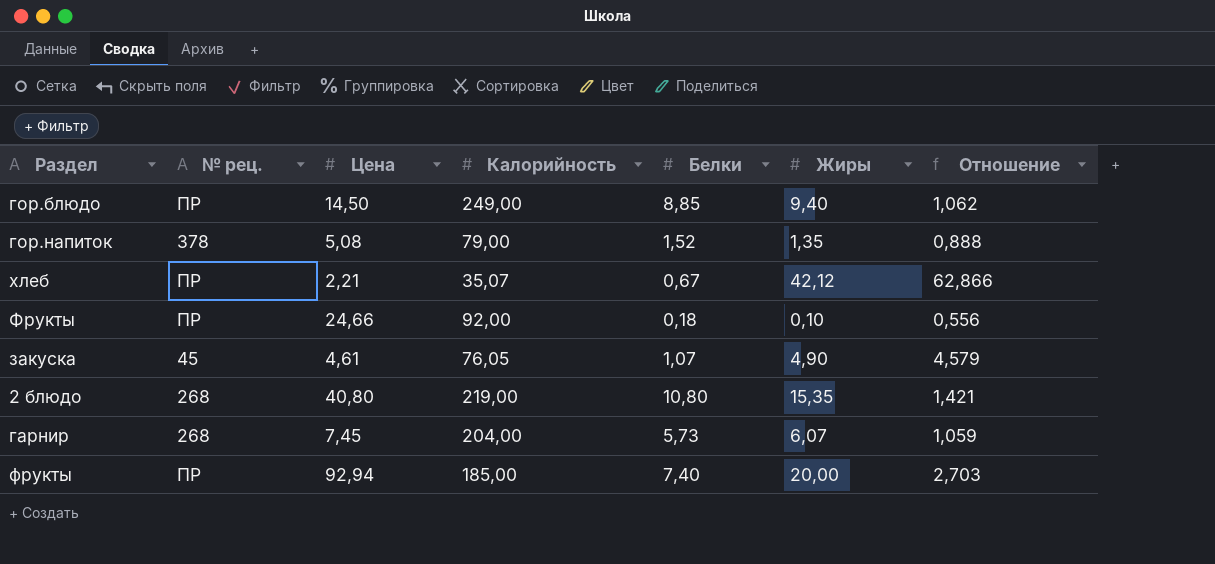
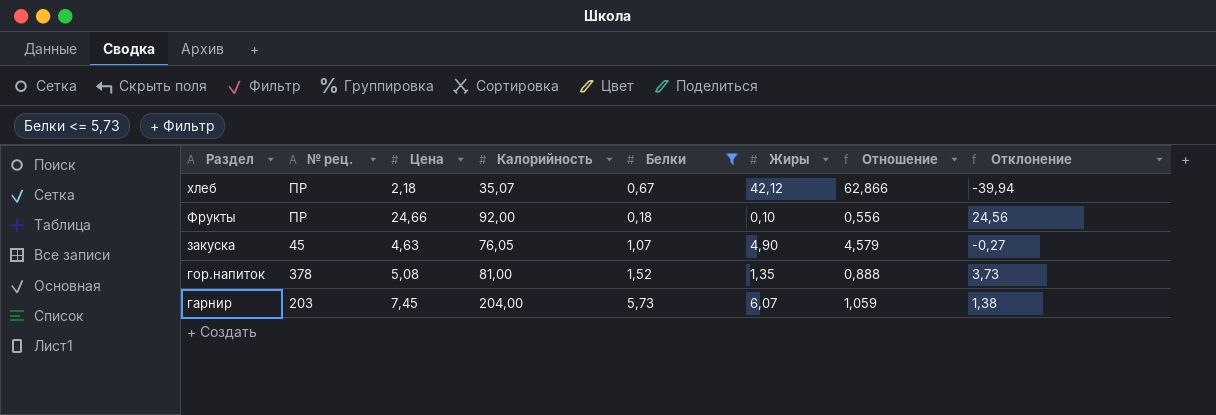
filter: none -> Белки <= 5,73
row order: none -> Раздел descending
column Отклонение | formula: none -> [Цена] - [Жиры]
хлеб | Цена: 2,21 -> 2,18
закуска | Цена: 4,61 -> 4,63
гор.напиток | Калорийность: 79,00 -> 81,00
гарнир | № рец.: 268 -> 203

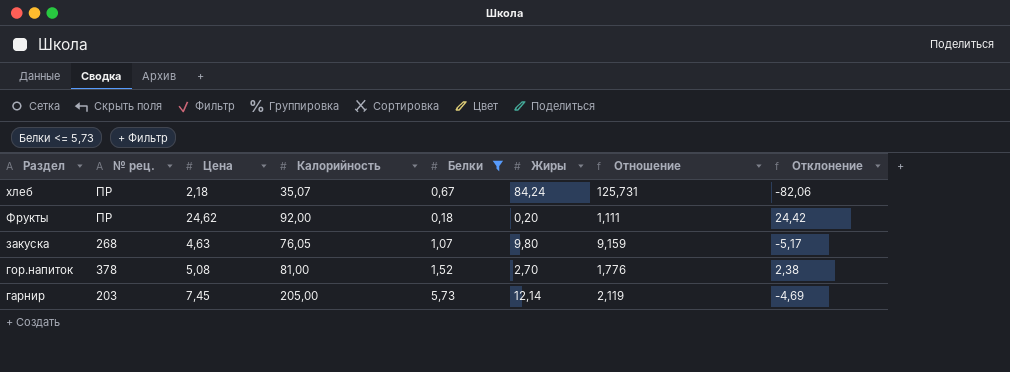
хлеб | Жиры: 42,12 -> 84,24
хлеб | Отношение: 62,866 -> 125,731
хлеб | Отклонение: -39,94 -> -82,06
Фрукты | Цена: 24,66 -> 24,62
Фрукты | Жиры: 0,10 -> 0,20
Фрукты | Отношение: 0,556 -> 1,111
Фрукты | Отклонение: 24,56 -> 24,42
закуска | № рец.: 45 -> 268
закуска | Жиры: 4,90 -> 9,80
закуска | Отношение: 4,579 -> 9,159
закуска | Отклонение: -0,27 -> -5,17
гор.напиток | Жиры: 1,35 -> 2,70
гор.напиток | Отношение: 0,888 -> 1,776
гор.напиток | Отклонение: 3,73 -> 2,38
гарнир | Калорийность: 204,00 -> 205,00
гарнир | Жиры: 6,07 -> 12,14
гарнир | Отношение: 1,059 -> 2,119
гарнир | Отклонение: 1,38 -> -4,69

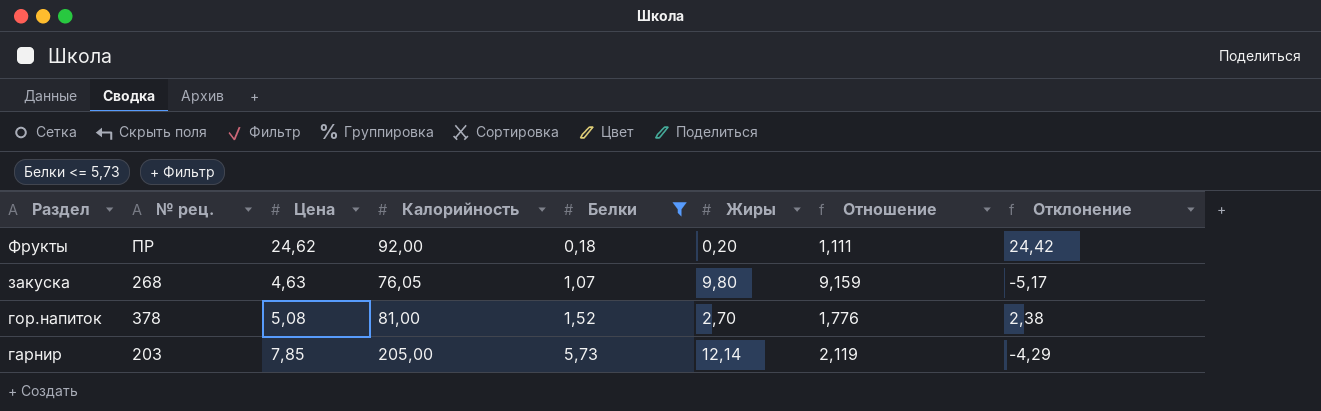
row хлеб: ПР | 2,18 | 35,07 | 0,67 | 84,24 | 125,731 | -82,06 -> none
гарнир | Цена: 7,45 -> 7,85
гарнир | Отклонение: -4,69 -> -4,29

